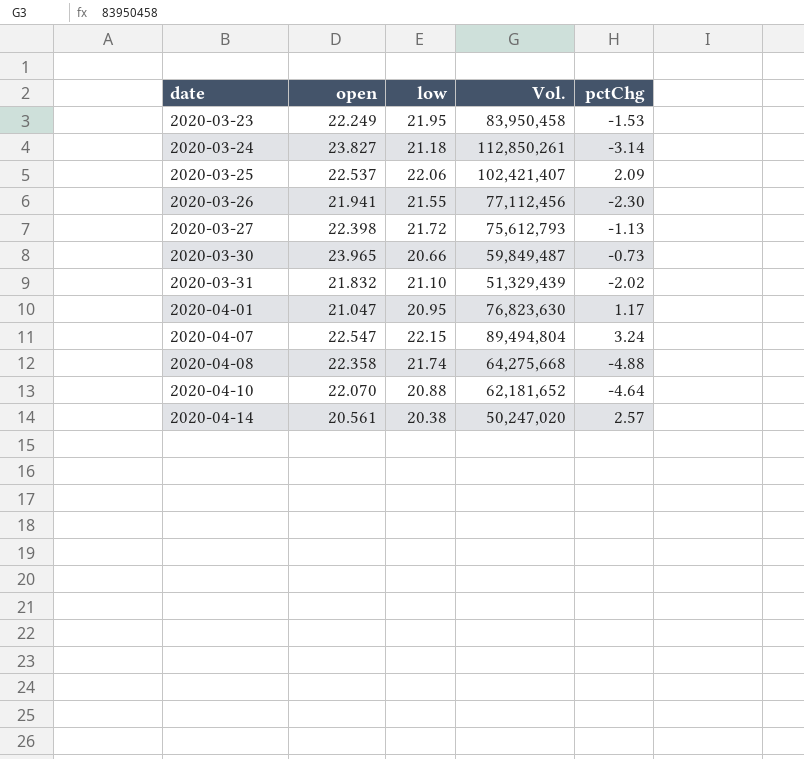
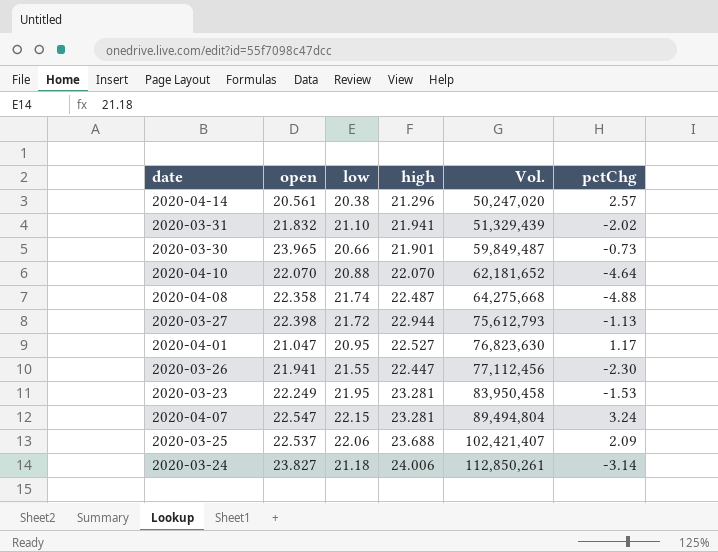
row order: date ascending -> Vol. ascending
column high | position: none -> 4

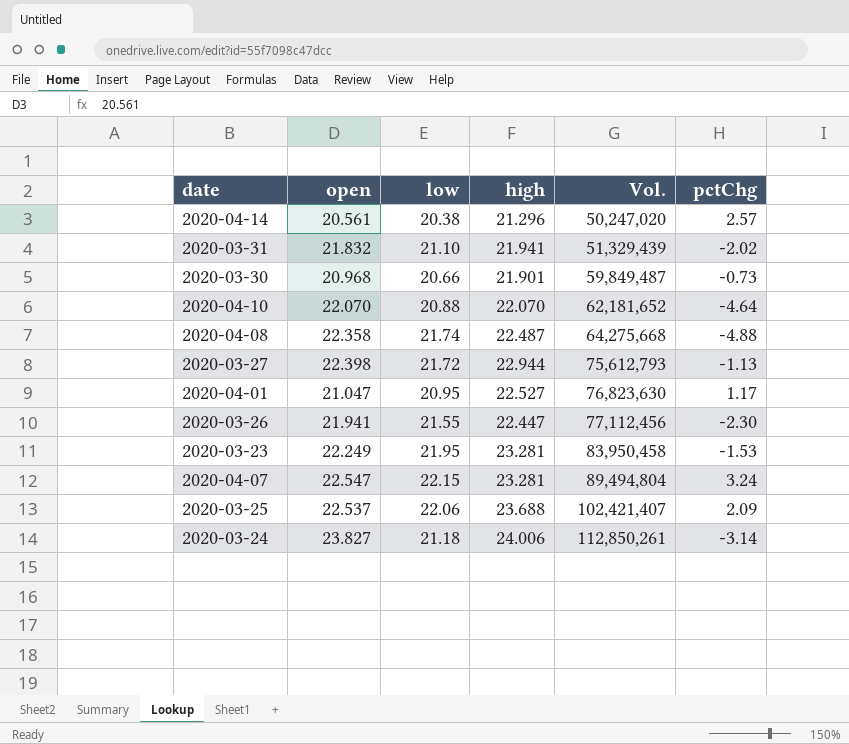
2020-03-30 | open: 23.965 -> 20.968

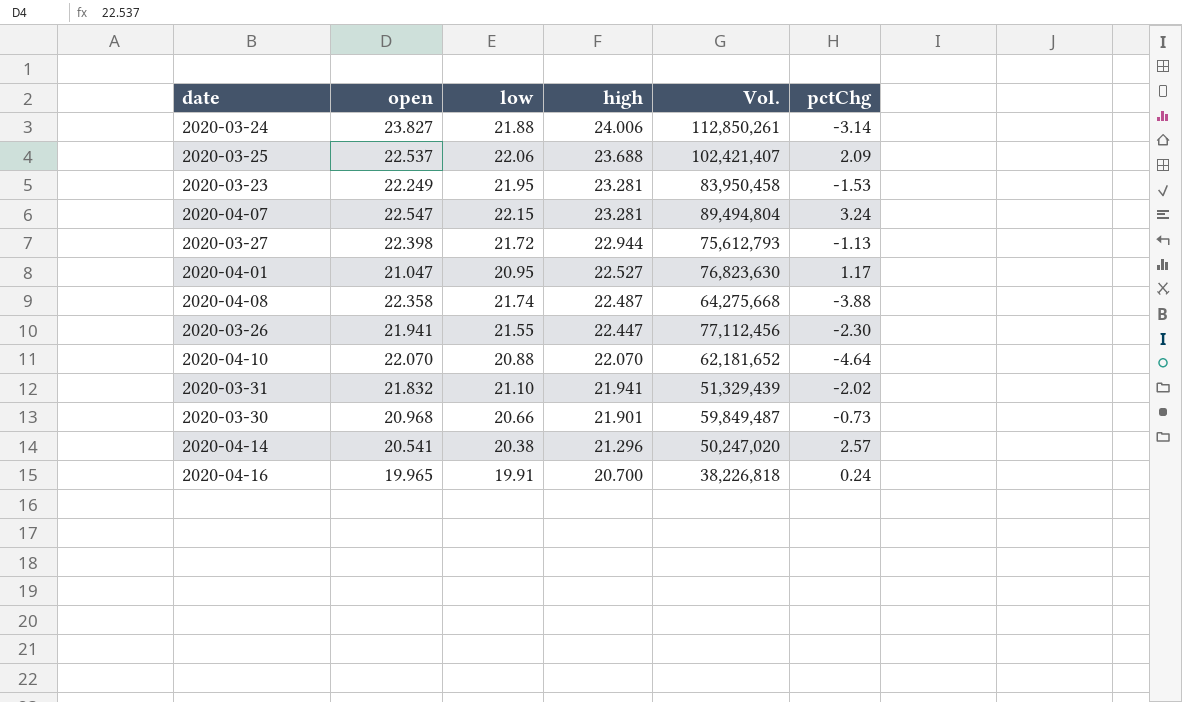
row order: Vol. ascending -> high descending
2020-03-24 | low: 21.18 -> 21.88
2020-04-08 | pctChg: -4.88 -> -3.88
2020-04-14 | open: 20.561 -> 20.541
row 2020-04-16: none -> 19.965 | 19.91 | 20.700 | 38,226,818 | 0.24

